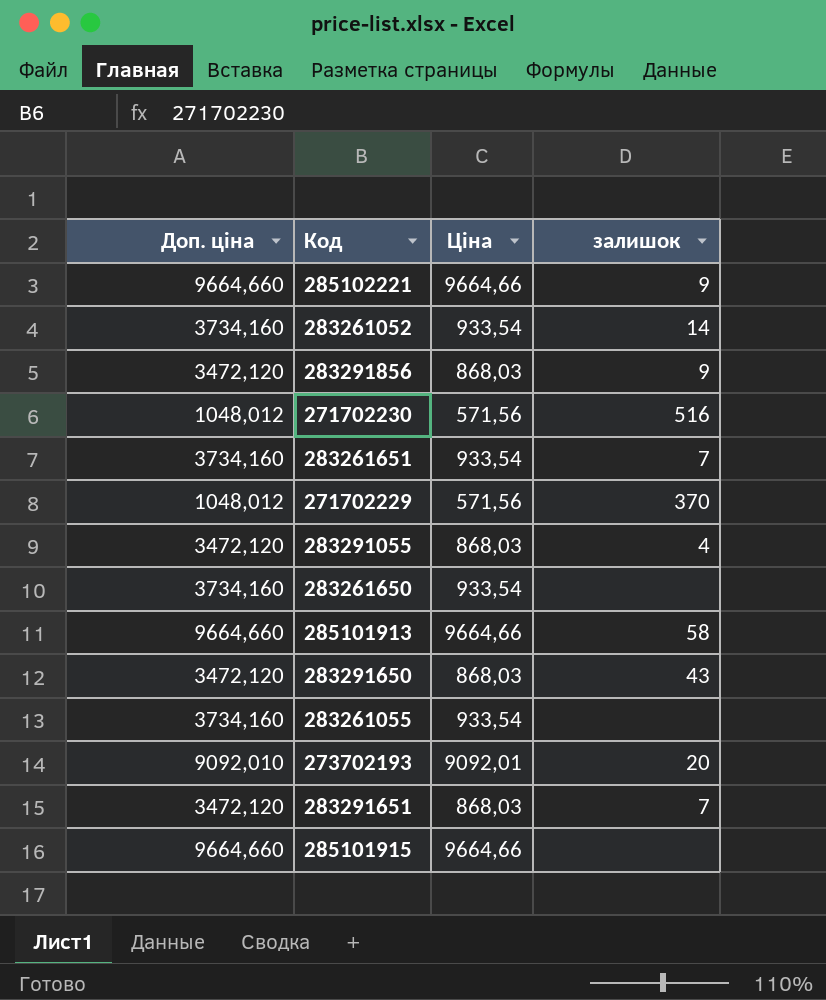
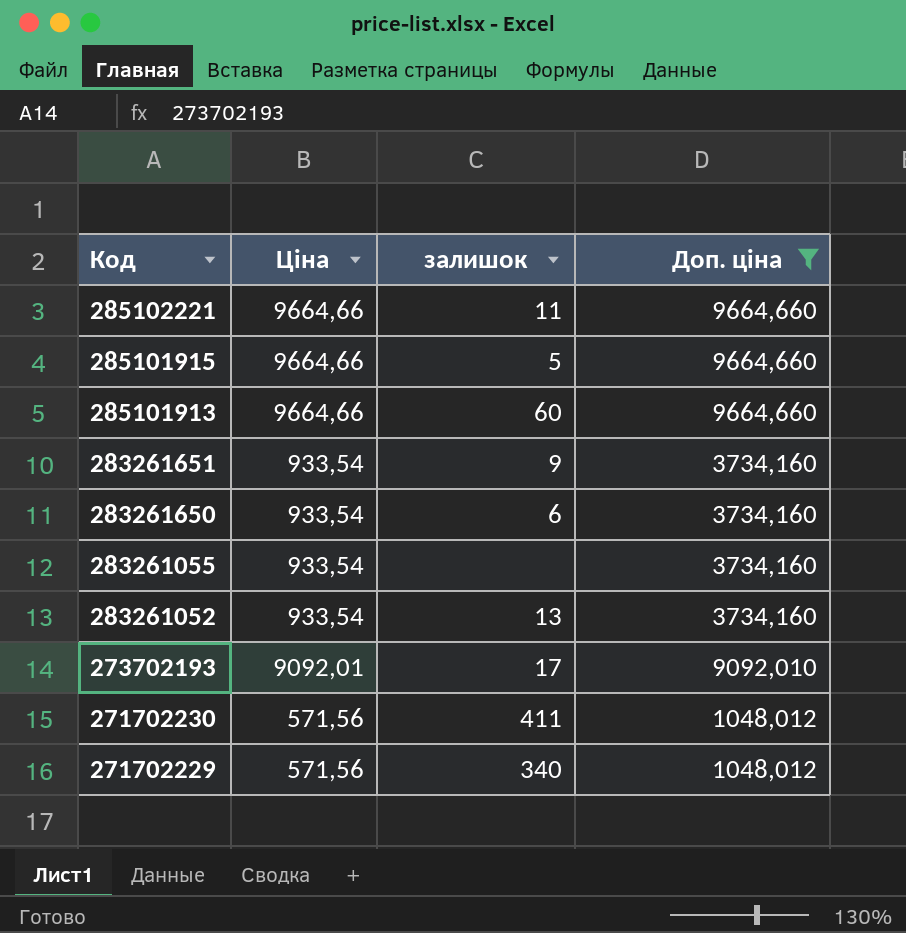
filter: none -> Доп. ціна != 3472,120
row order: none -> Код descending
column Доп. ціна | position: 1 -> 4
285102221 | залишок: 9 -> 11
285101915 | залишок: none -> 5
285101913 | залишок: 58 -> 60
283261651 | залишок: 7 -> 9
283261650 | залишок: none -> 6
283261052 | залишок: 14 -> 13
273702193 | залишок: 20 -> 17
271702230 | залишок: 516 -> 411
271702229 | залишок: 370 -> 340

